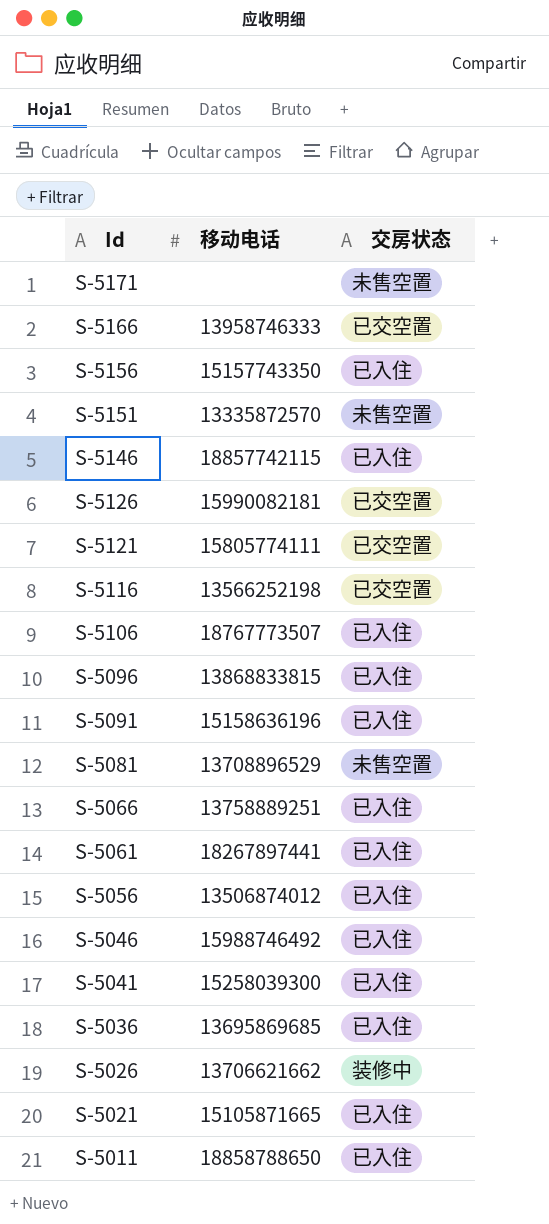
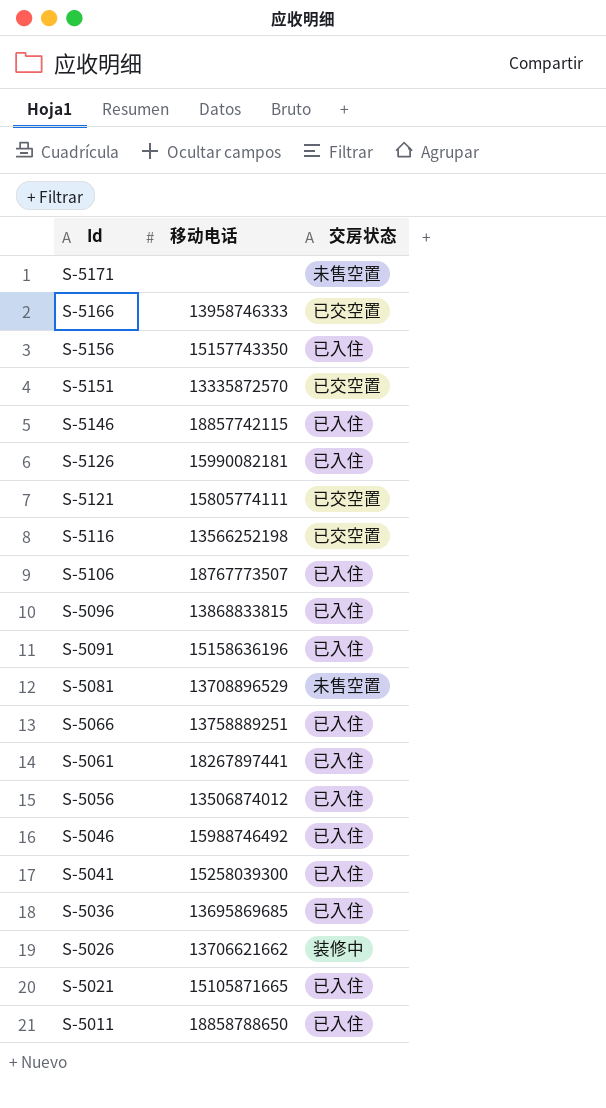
S-5151 | 交房状态: 未售空置 -> 已交空置
S-5126 | 交房状态: 已交空置 -> 已入住

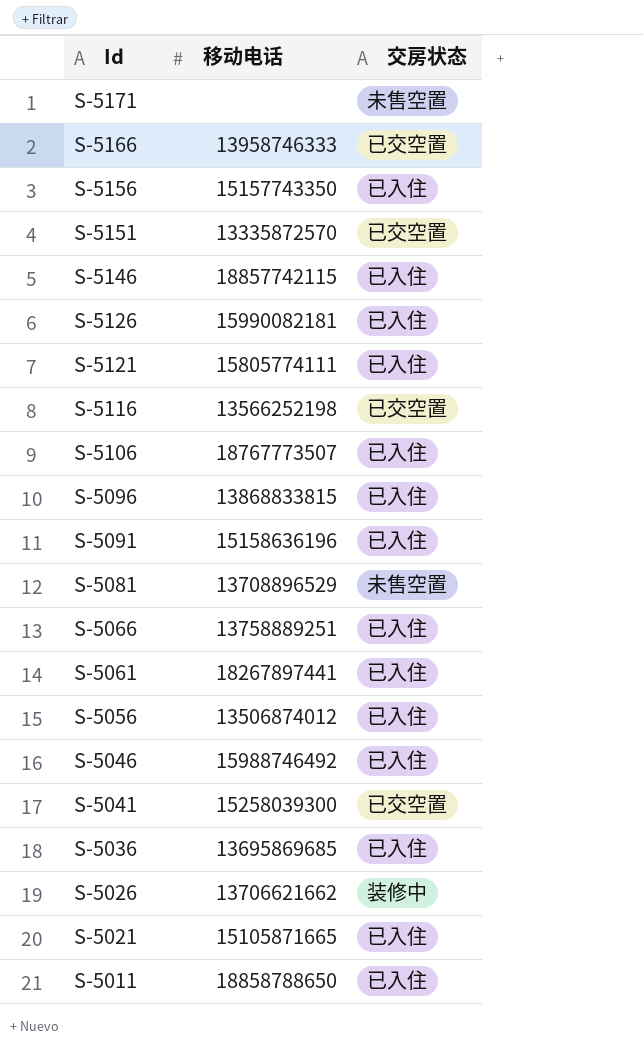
S-5121 | 交房状态: 已交空置 -> 已入住
S-5041 | 交房状态: 已入住 -> 已交空置

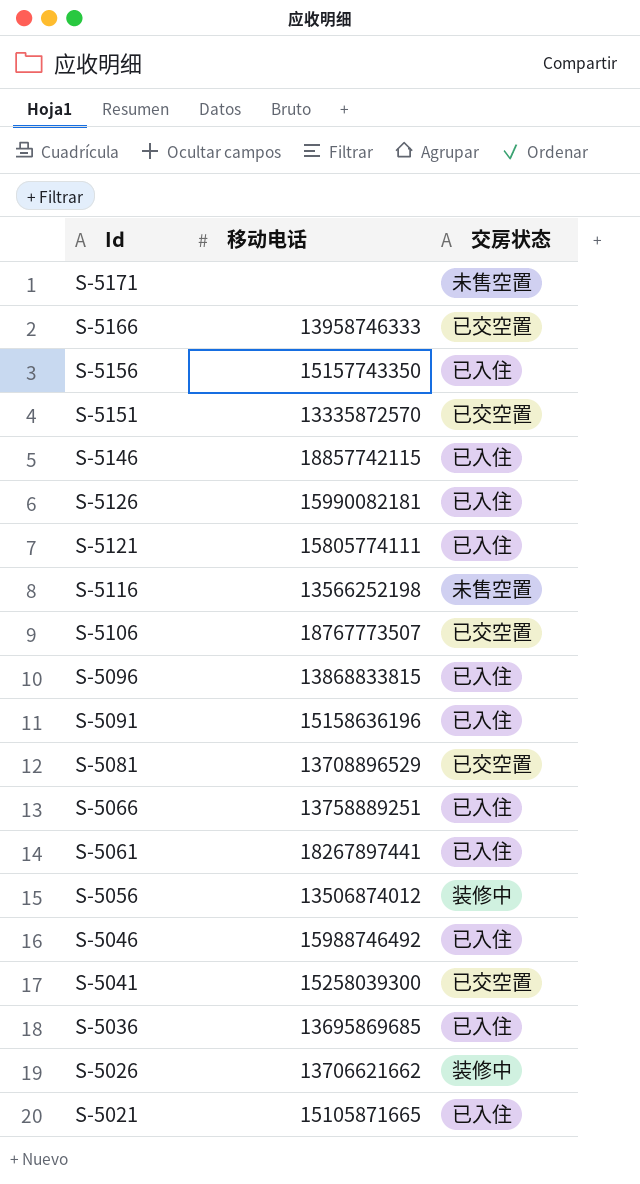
row S-5011: 18858788650 | 已入住 -> none
S-5116 | 交房状态: 已交空置 -> 未售空置
S-5106 | 交房状态: 已入住 -> 已交空置
S-5081 | 交房状态: 未售空置 -> 已交空置
S-5056 | 交房状态: 已入住 -> 装修中

